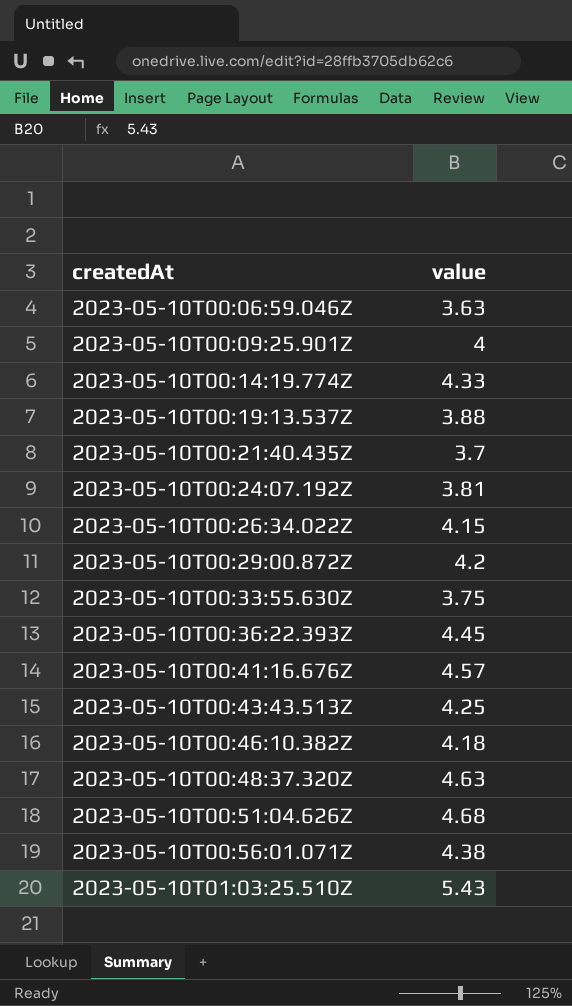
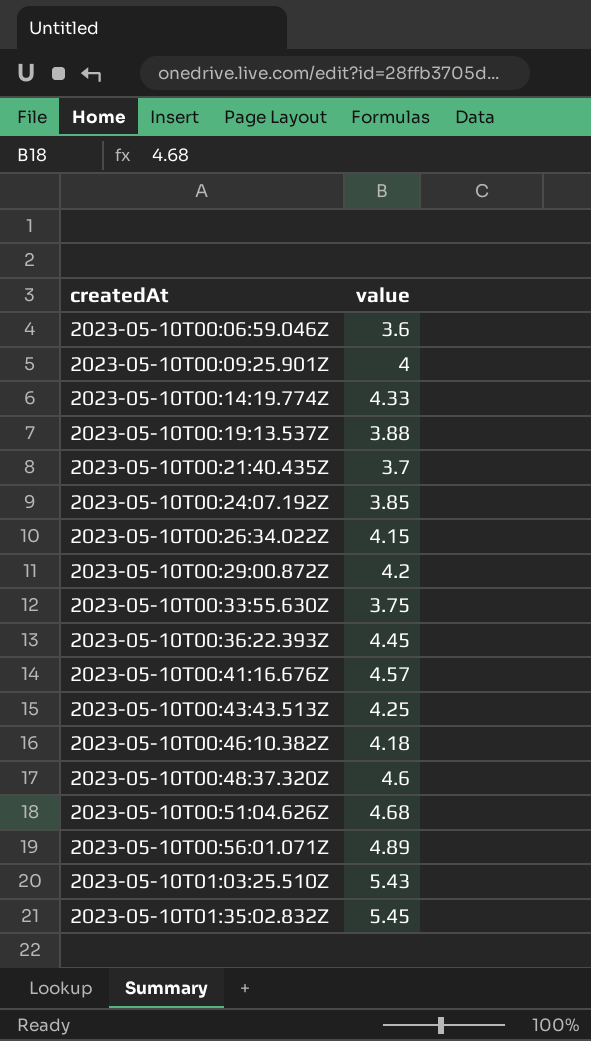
2023-05-10T00:06:59.046Z | value: 3.63 -> 3.6
2023-05-10T00:24:07.192Z | value: 3.81 -> 3.85
2023-05-10T00:48:37.320Z | value: 4.63 -> 4.6
2023-05-10T00:56:01.071Z | value: 4.38 -> 4.89
row 2023-05-10T01:35:02.832Z: none -> 5.45

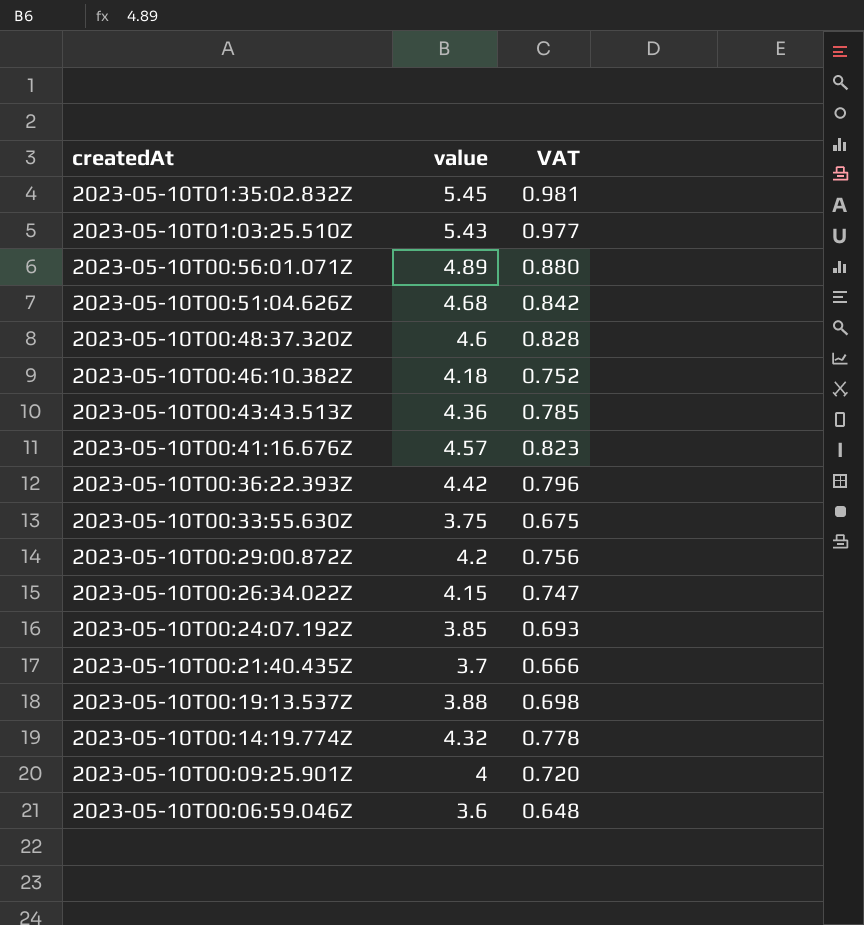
row order: createdAt ascending -> createdAt descending
column VAT | formula: none -> [value] * 0.18
2023-05-10T00:43:43.513Z | value: 4.25 -> 4.36
2023-05-10T00:36:22.393Z | value: 4.45 -> 4.42
2023-05-10T00:14:19.774Z | value: 4.33 -> 4.32

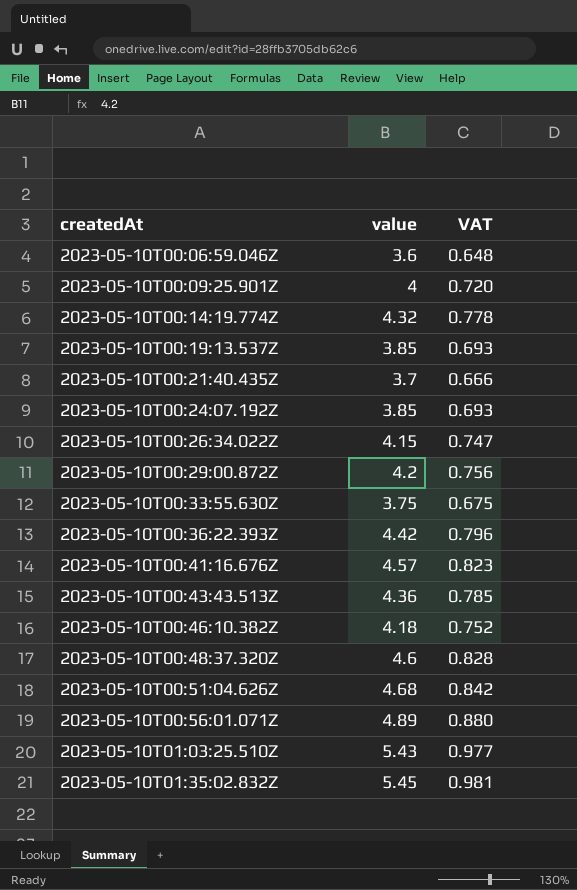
row order: createdAt descending -> createdAt ascending
2023-05-10T00:19:13.537Z | value: 3.88 -> 3.85
2023-05-10T00:19:13.537Z | VAT: 0.698 -> 0.693

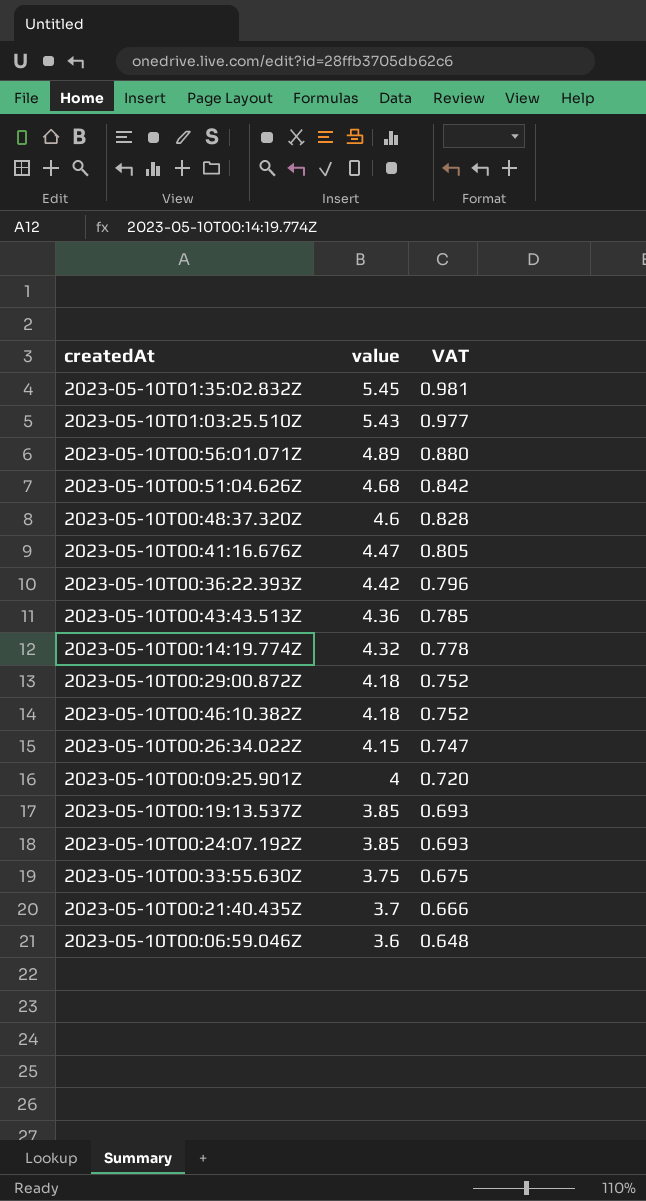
row order: createdAt ascending -> value descending
2023-05-10T00:41:16.676Z | value: 4.57 -> 4.47
2023-05-10T00:41:16.676Z | VAT: 0.823 -> 0.805
2023-05-10T00:29:00.872Z | value: 4.2 -> 4.18
2023-05-10T00:29:00.872Z | VAT: 0.756 -> 0.752

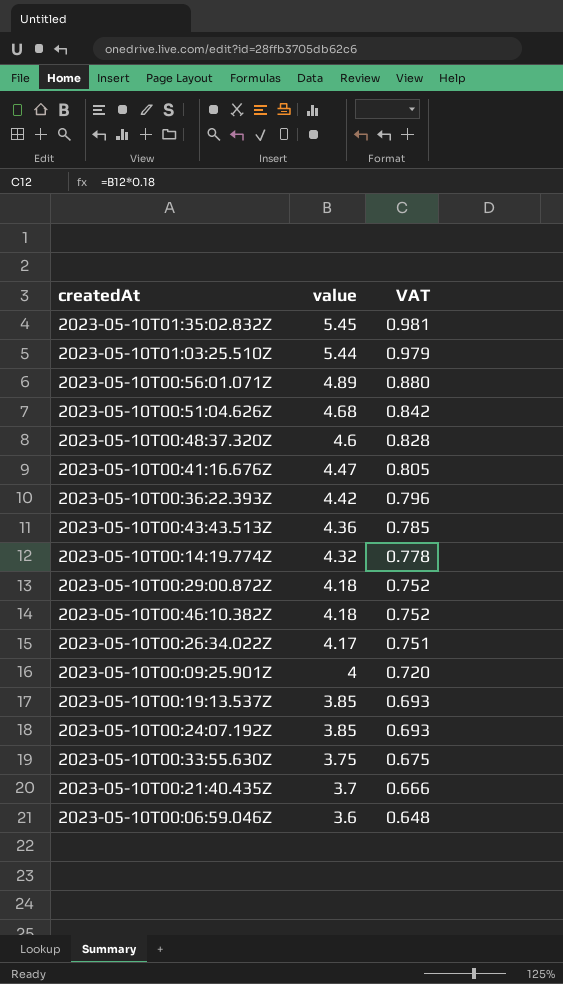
2023-05-10T01:03:25.510Z | value: 5.43 -> 5.44
2023-05-10T01:03:25.510Z | VAT: 0.977 -> 0.979
2023-05-10T00:26:34.022Z | value: 4.15 -> 4.17
2023-05-10T00:26:34.022Z | VAT: 0.747 -> 0.751

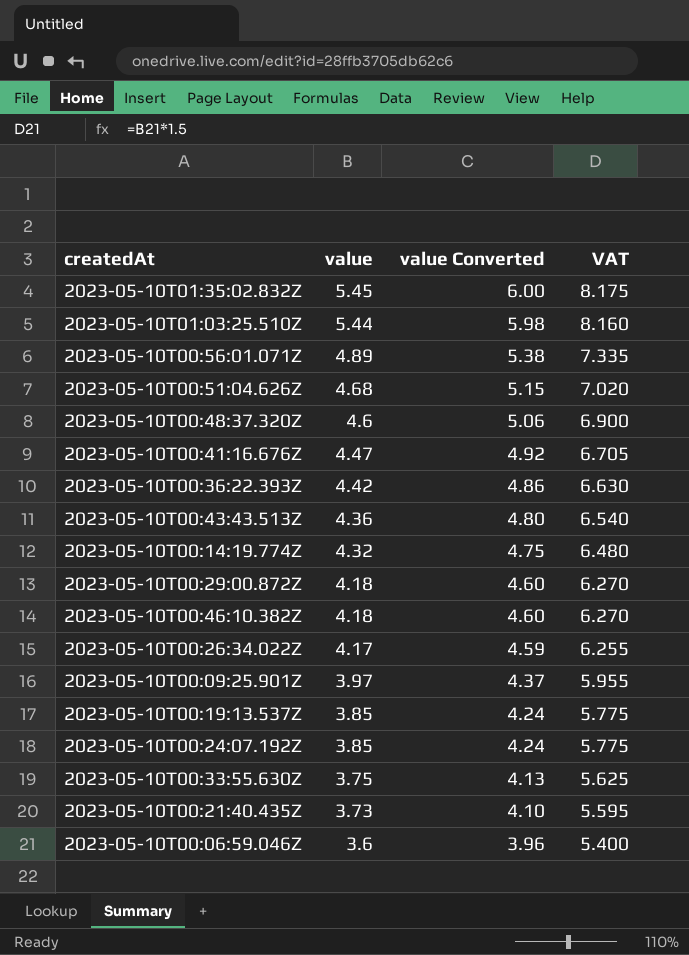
column value Converted | formula: none -> [value] * 1.1
column VAT | formula: [value] * 0.18 -> [value] * 1.5
2023-05-10T00:09:25.901Z | value: 4 -> 3.97
2023-05-10T00:21:40.435Z | value: 3.7 -> 3.73

